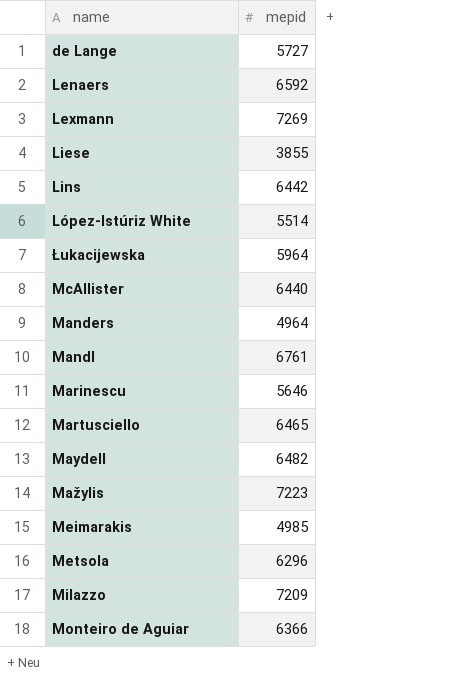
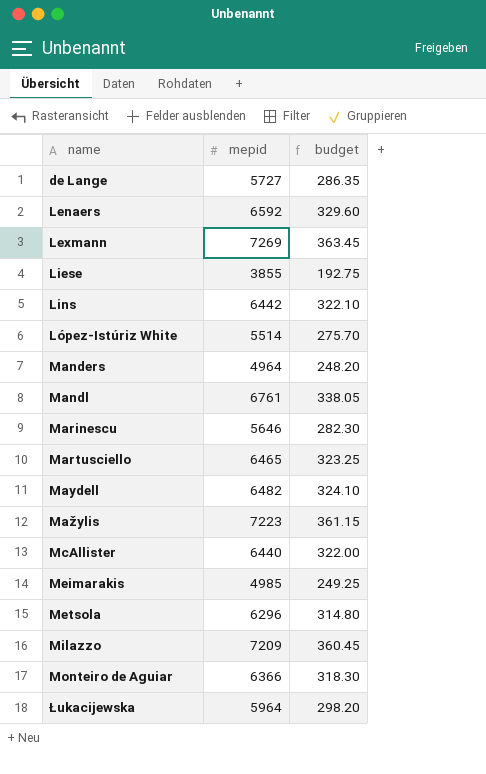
row order: none -> name ascending
column budget | formula: none -> [mepid] * 0.05

